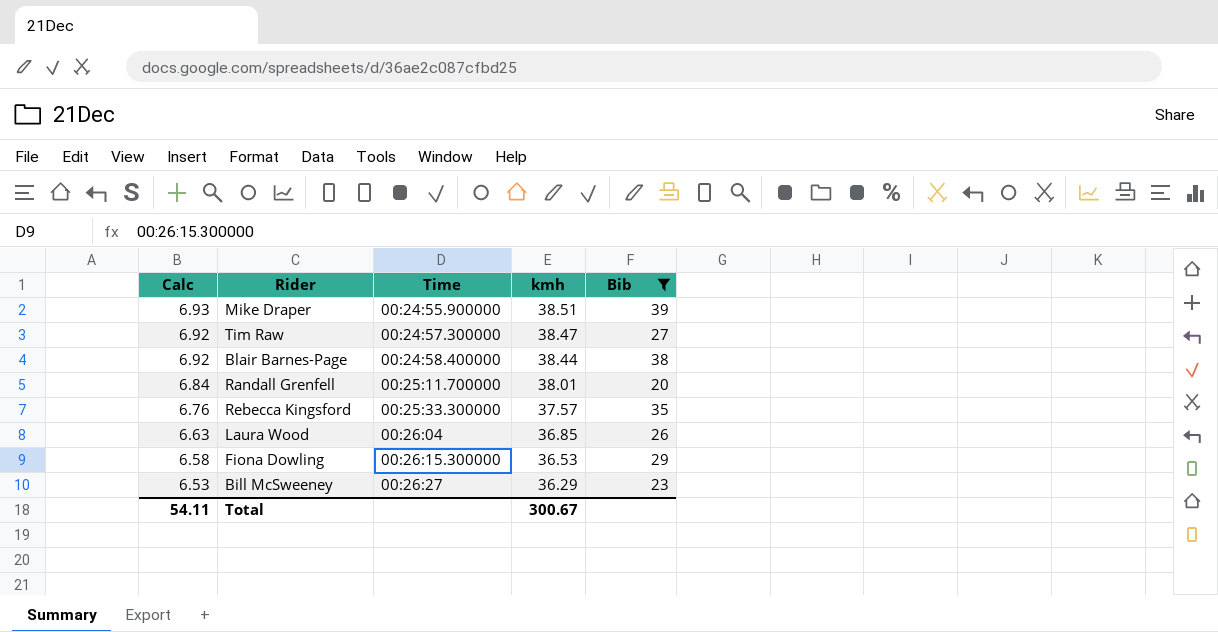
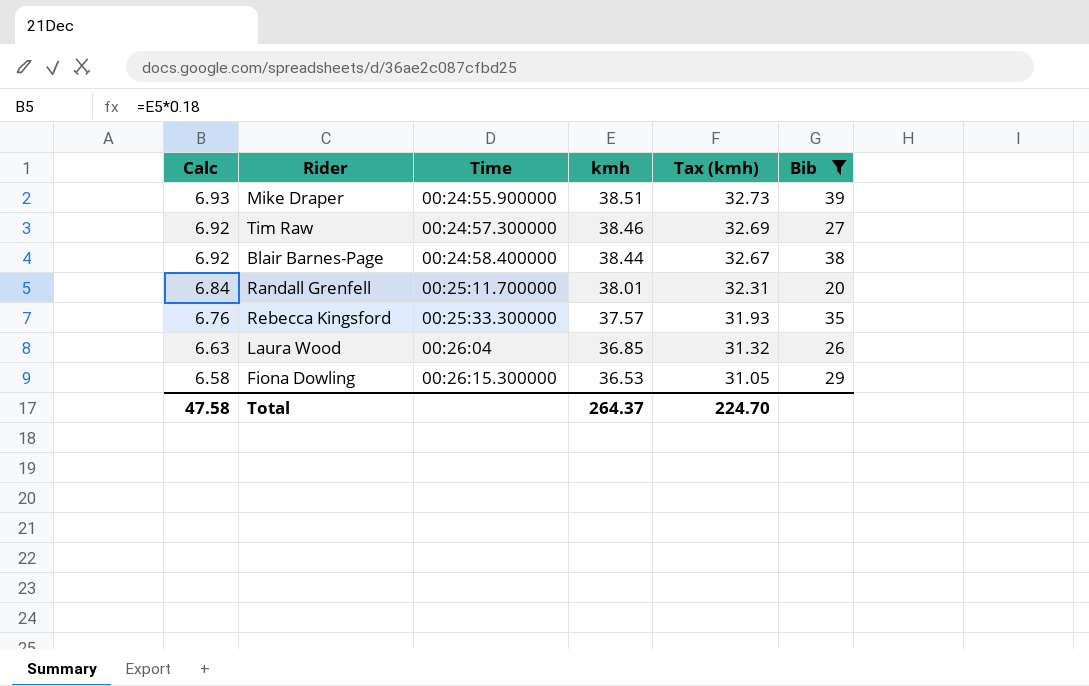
column Tax (kmh) | formula: none -> [kmh] * 0.85
row Bill McSweeney: 6.53 | 00:26:27 | 36.29 | 23 -> none
Tim Raw | kmh: 38.47 -> 38.46
Total | Calc: 54.11 -> 47.58
Total | kmh: 300.67 -> 264.37

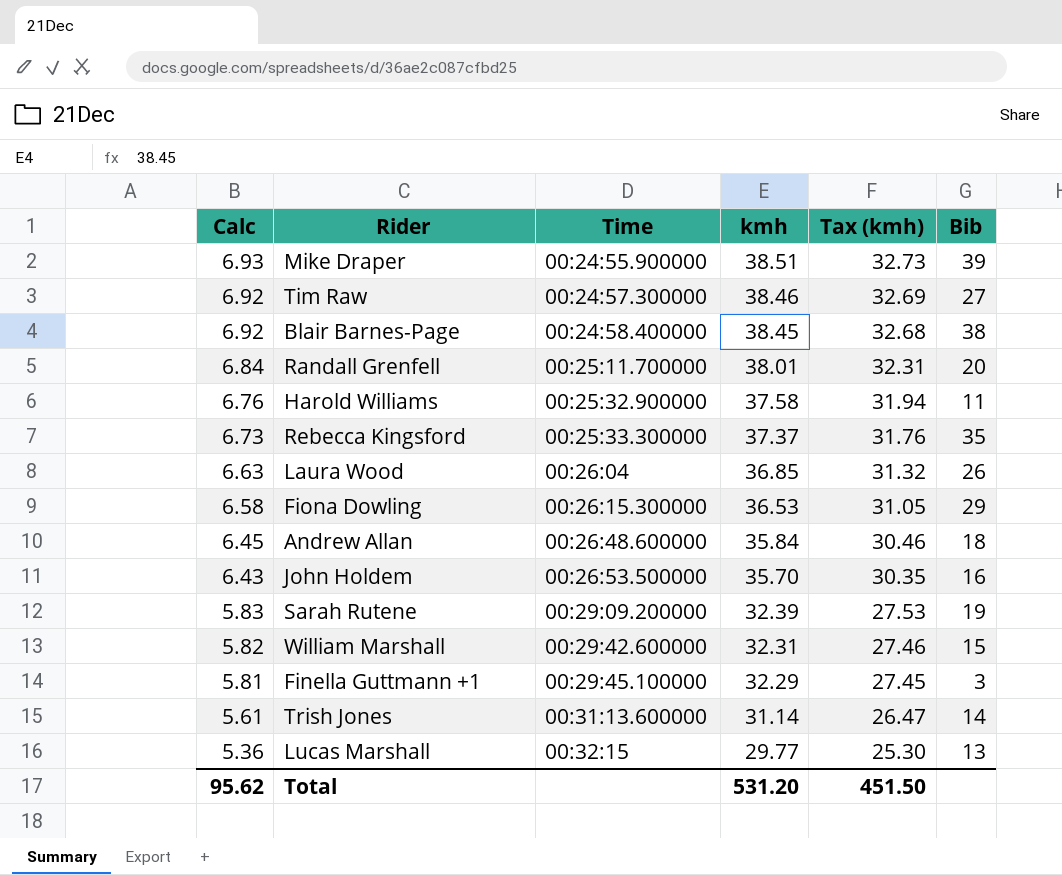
filter: Bib >= 20 -> none
Blair Barnes-Page | kmh: 38.44 -> 38.45
Blair Barnes-Page | Tax (kmh): 32.67 -> 32.68
Rebecca Kingsford | Calc: 6.76 -> 6.73
Rebecca Kingsford | kmh: 37.57 -> 37.37
Rebecca Kingsford | Tax (kmh): 31.93 -> 31.76
Total | Calc: 47.58 -> 95.62
Total | kmh: 264.37 -> 531.20
Total | Tax (kmh): 224.70 -> 451.50

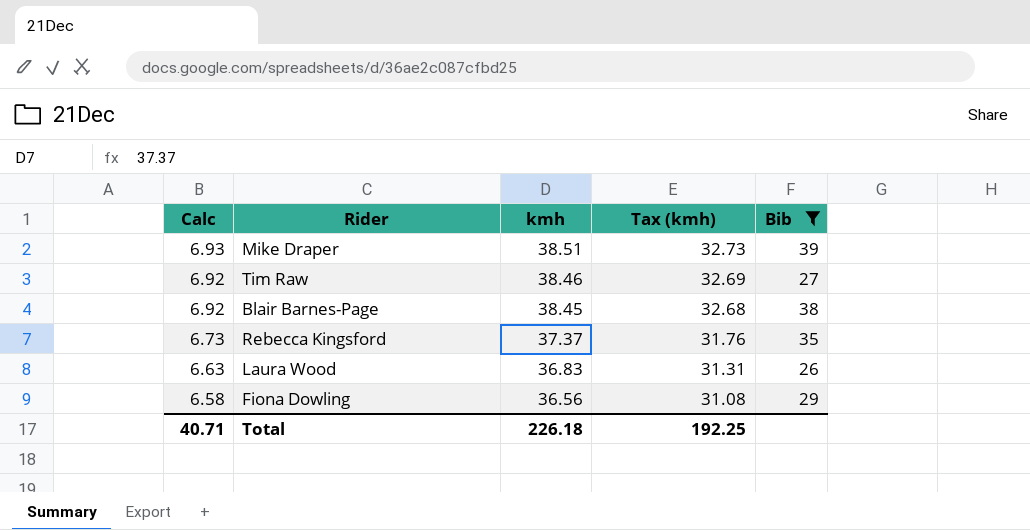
filter: none -> Bib >= 26
column Time | position: 3 -> none
Laura Wood | kmh: 36.85 -> 36.83
Laura Wood | Tax (kmh): 31.32 -> 31.31
Fiona Dowling | kmh: 36.53 -> 36.56
Fiona Dowling | Tax (kmh): 31.05 -> 31.08
Total | Calc: 95.62 -> 40.71
Total | kmh: 531.20 -> 226.18
Total | Tax (kmh): 451.50 -> 192.25

